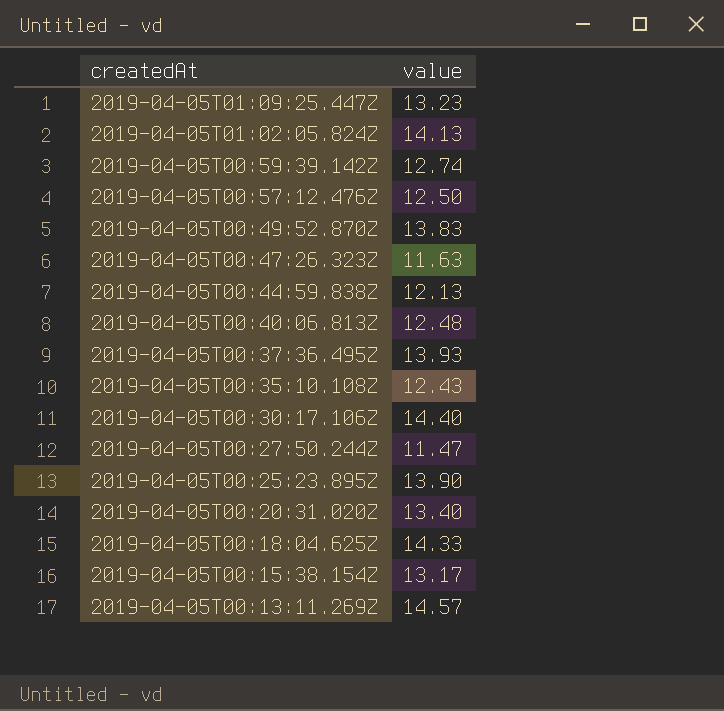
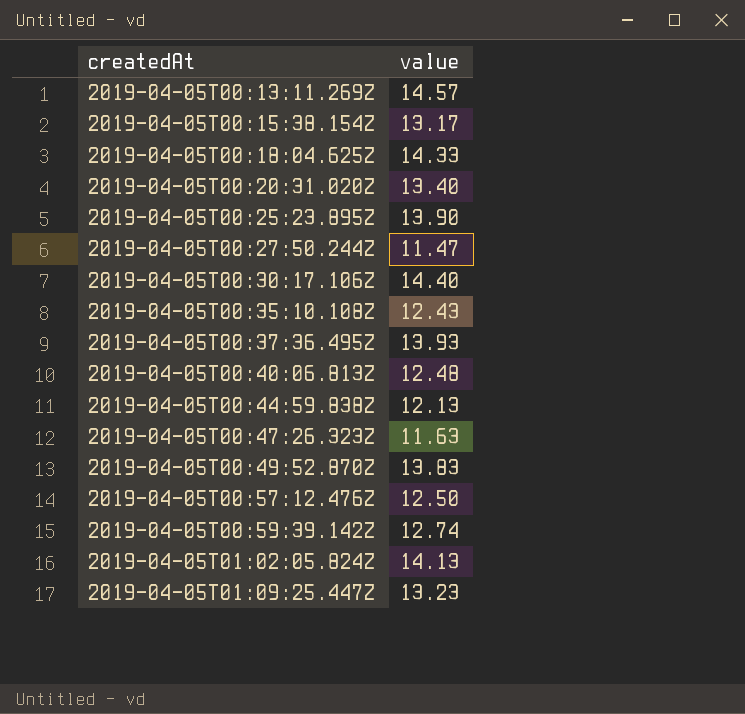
row order: createdAt descending -> createdAt ascending

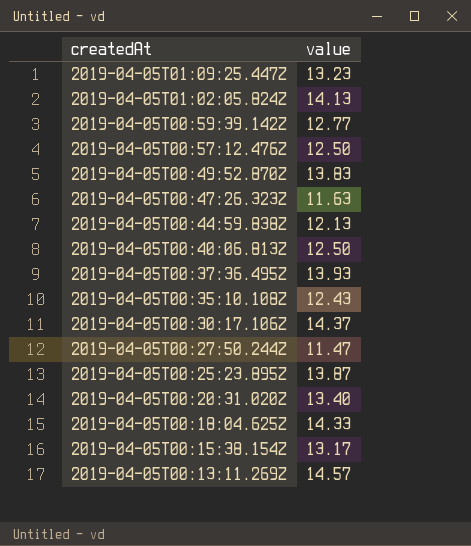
row order: createdAt ascending -> createdAt descending
2019-04-05T00:59:39.142Z | value: 12.74 -> 12.77
2019-04-05T00:40:06.813Z | value: 12.48 -> 12.50
2019-04-05T00:30:17.106Z | value: 14.40 -> 14.37
2019-04-05T00:25:23.895Z | value: 13.90 -> 13.87

